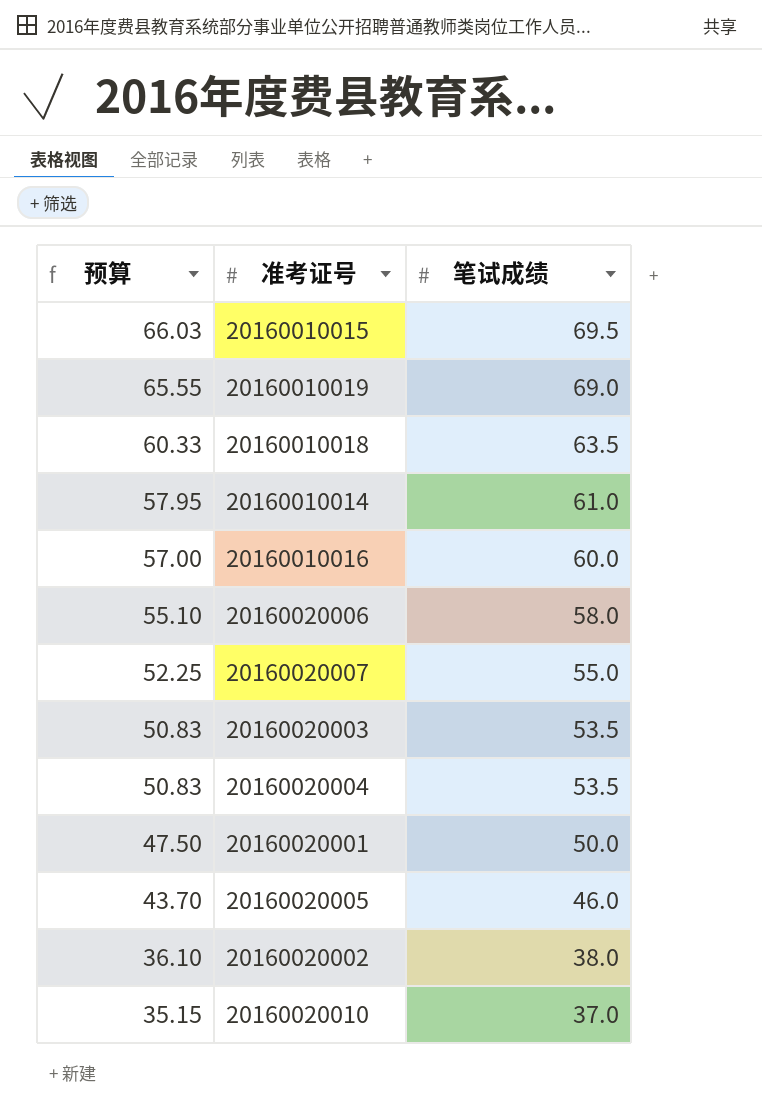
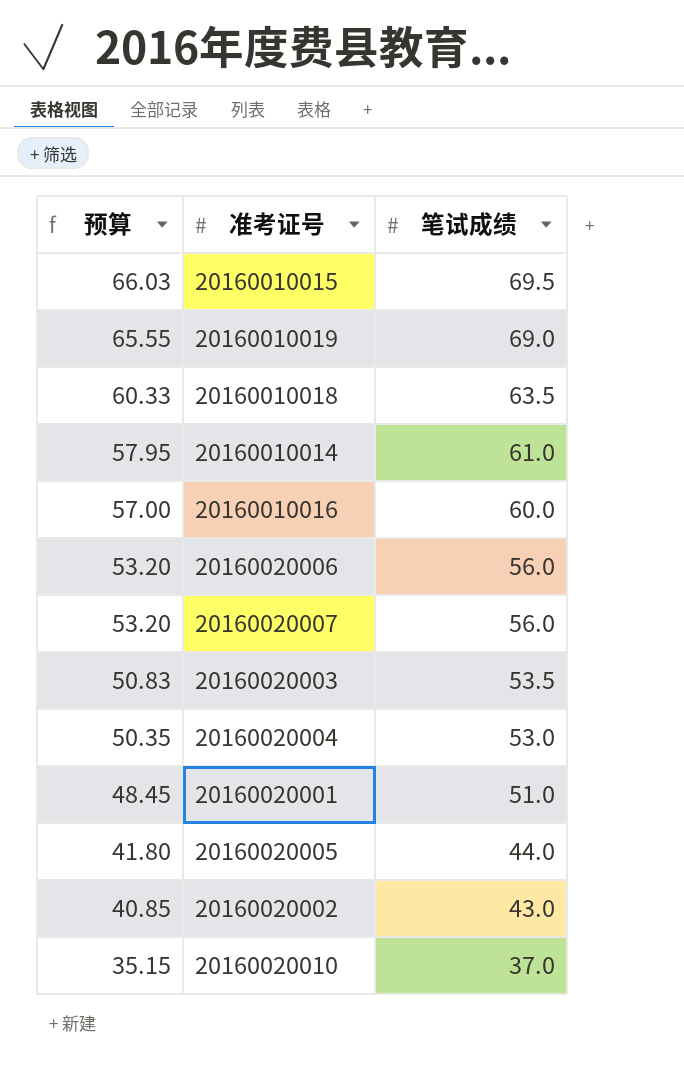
20160020006 | 预算: 55.10 -> 53.20
20160020006 | 笔试成绩: 58.0 -> 56.0
20160020007 | 预算: 52.25 -> 53.20
20160020007 | 笔试成绩: 55.0 -> 56.0
20160020004 | 预算: 50.83 -> 50.35
20160020004 | 笔试成绩: 53.5 -> 53.0
20160020001 | 预算: 47.50 -> 48.45
20160020001 | 笔试成绩: 50.0 -> 51.0
20160020005 | 预算: 43.70 -> 41.80
20160020005 | 笔试成绩: 46.0 -> 44.0
20160020002 | 预算: 36.10 -> 40.85
20160020002 | 笔试成绩: 38.0 -> 43.0

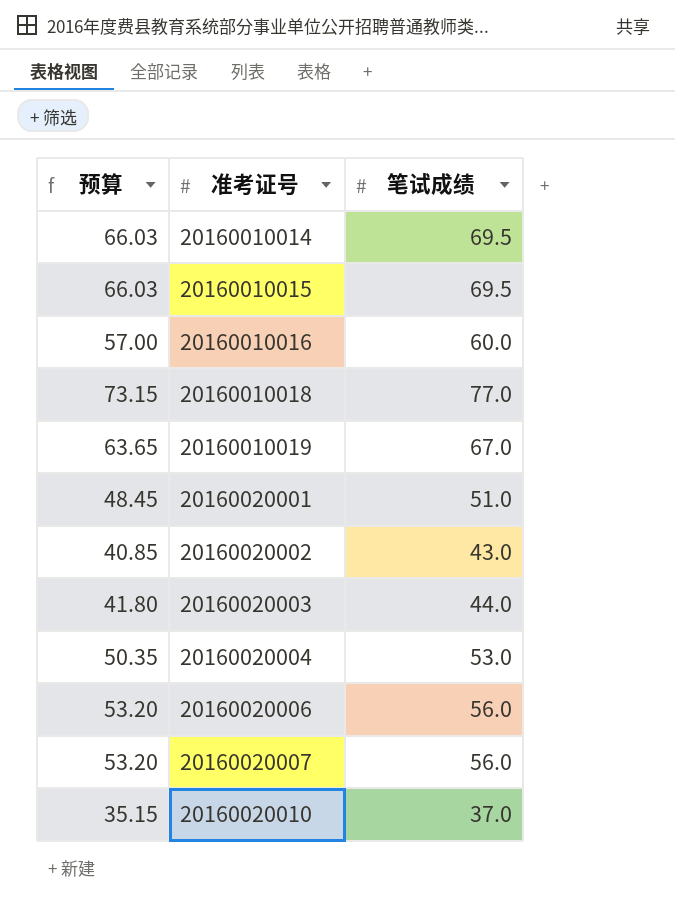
row order: 预算 descending -> 准考证号 ascending
row 20160020005: 41.80 | 44.0 -> none
20160010014 | 预算: 57.95 -> 66.03
20160010014 | 笔试成绩: 61.0 -> 69.5
20160010018 | 预算: 60.33 -> 73.15
20160010018 | 笔试成绩: 63.5 -> 77.0
20160010019 | 预算: 65.55 -> 63.65
20160010019 | 笔试成绩: 69.0 -> 67.0
20160020003 | 预算: 50.83 -> 41.80
20160020003 | 笔试成绩: 53.5 -> 44.0

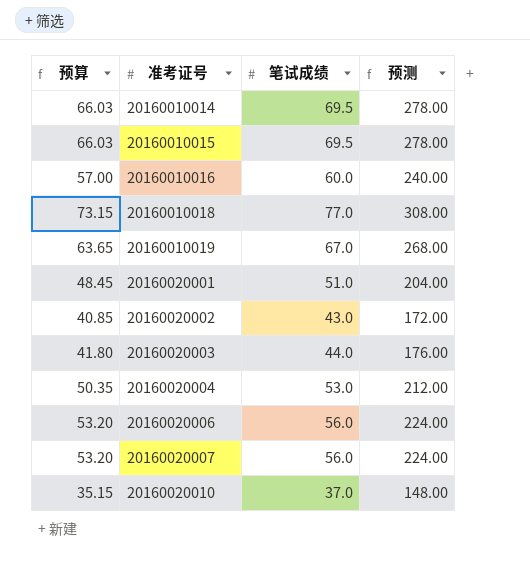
column 预测 | formula: none -> [笔试成绩] * 4

